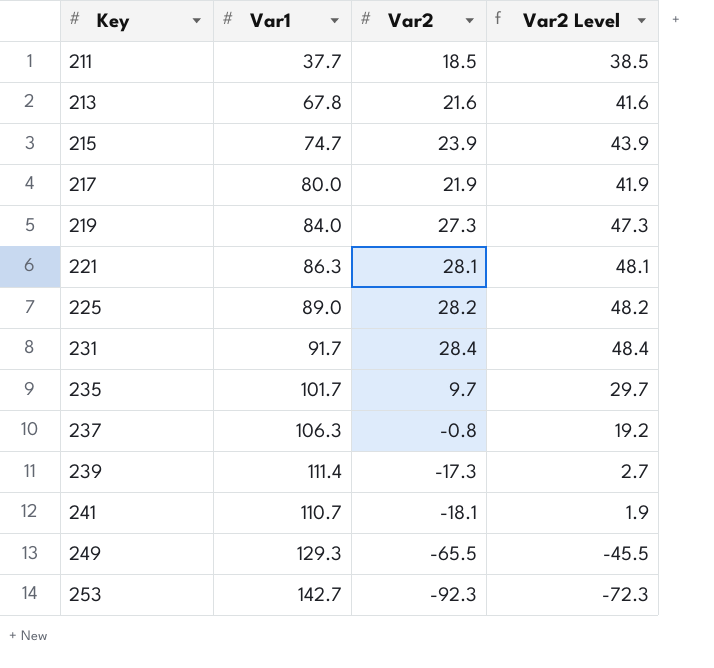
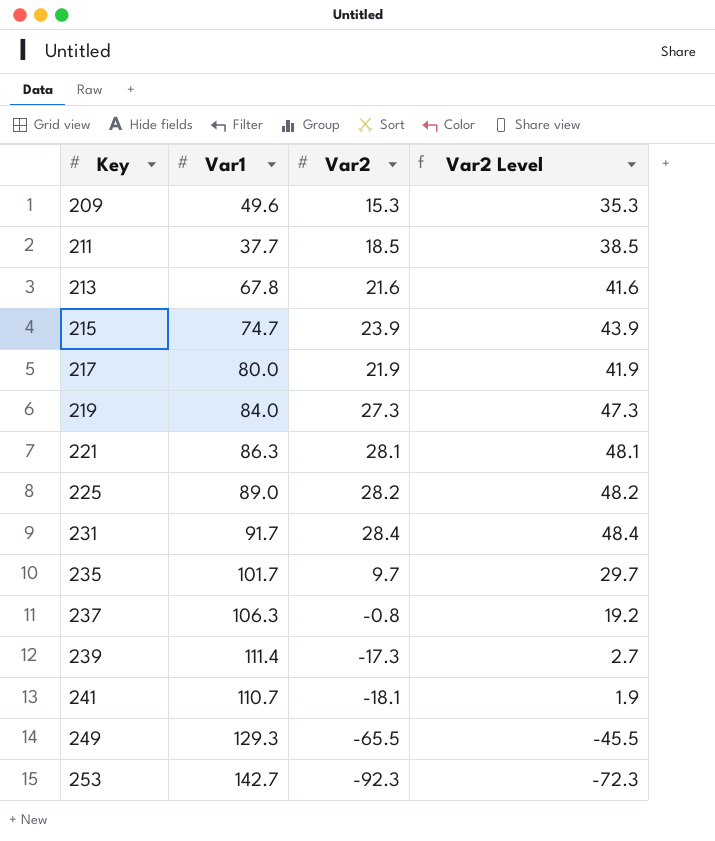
row 209: none -> 49.6 | 15.3 | 35.3

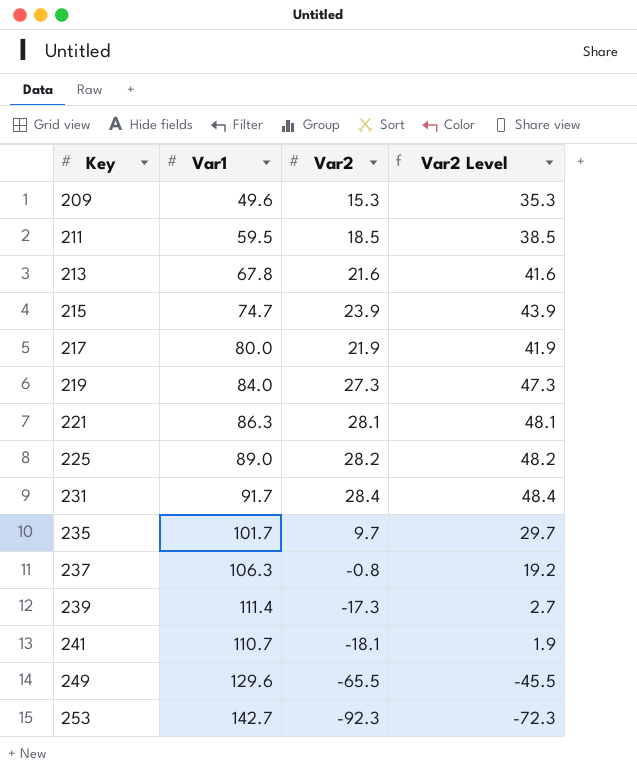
211 | Var1: 37.7 -> 59.5
249 | Var1: 129.3 -> 129.6

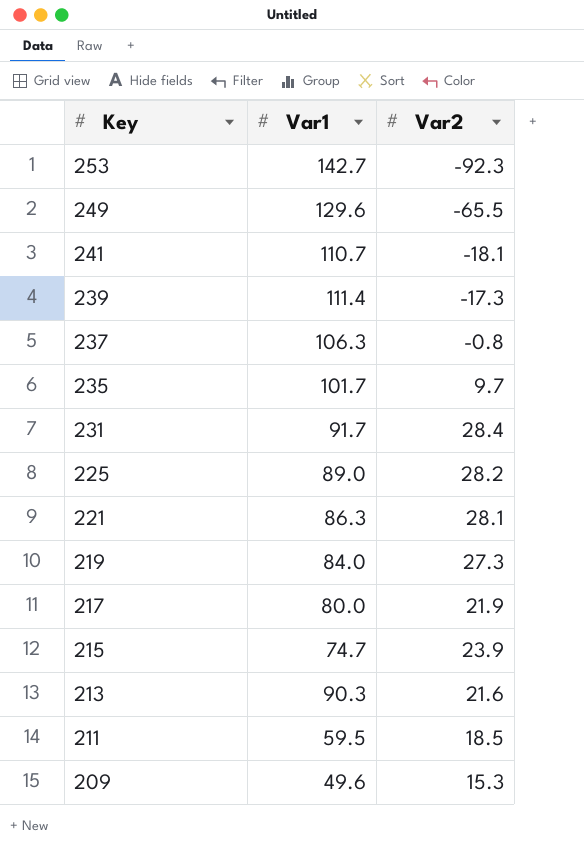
row order: Key ascending -> Key descending
column Var2 Level | formula: [Var2] + 20 -> none
213 | Var1: 67.8 -> 90.3

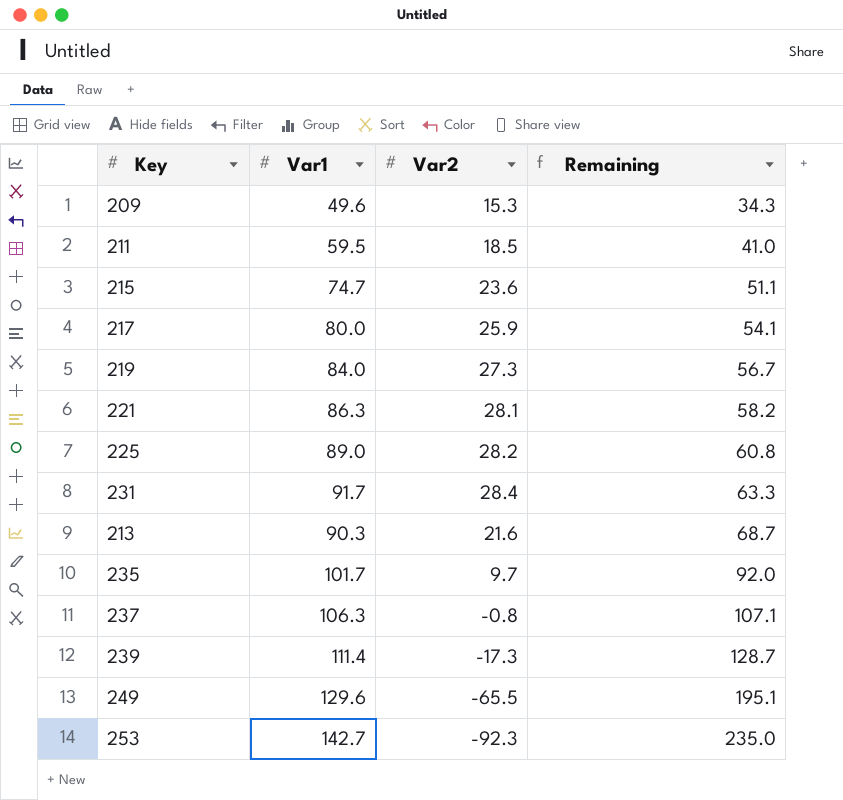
row order: Key descending -> Remaining ascending
column Remaining | formula: none -> [Var1] - [Var2]
row 241: 110.7 | -18.1 -> none
215 | Var2: 23.9 -> 23.6
217 | Var2: 21.9 -> 25.9

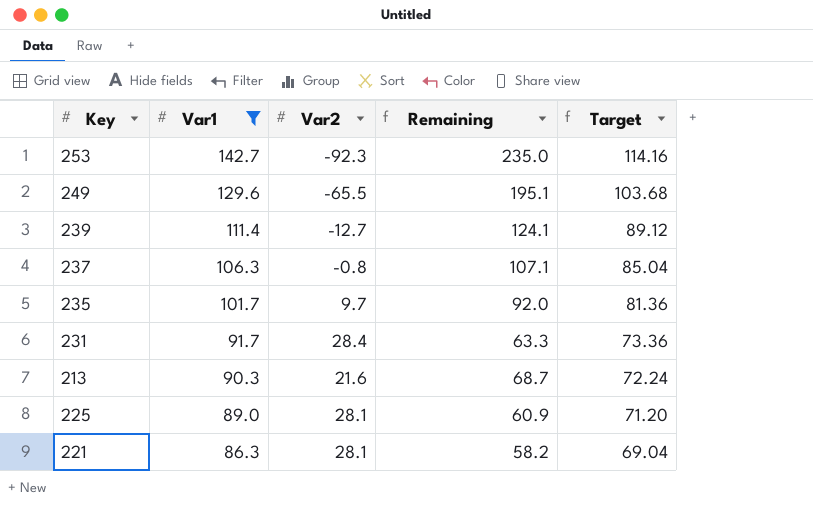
filter: none -> Var1 >= 86.3
row order: Remaining ascending -> Var1 descending
column Target | formula: none -> [Var1] * 0.8
239 | Var2: -17.3 -> -12.7
239 | Remaining: 128.7 -> 124.1
225 | Var2: 28.2 -> 28.1
225 | Remaining: 60.8 -> 60.9

